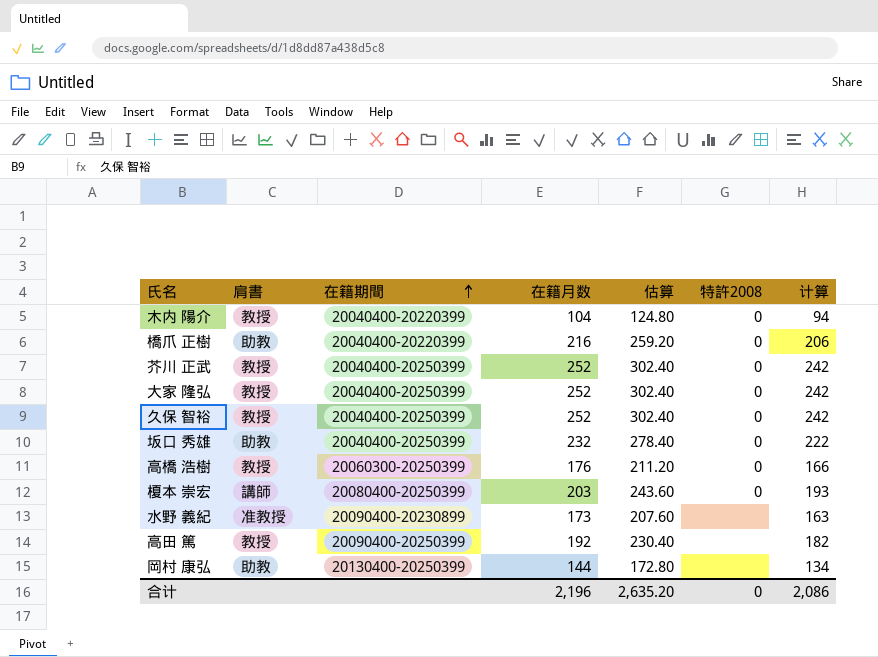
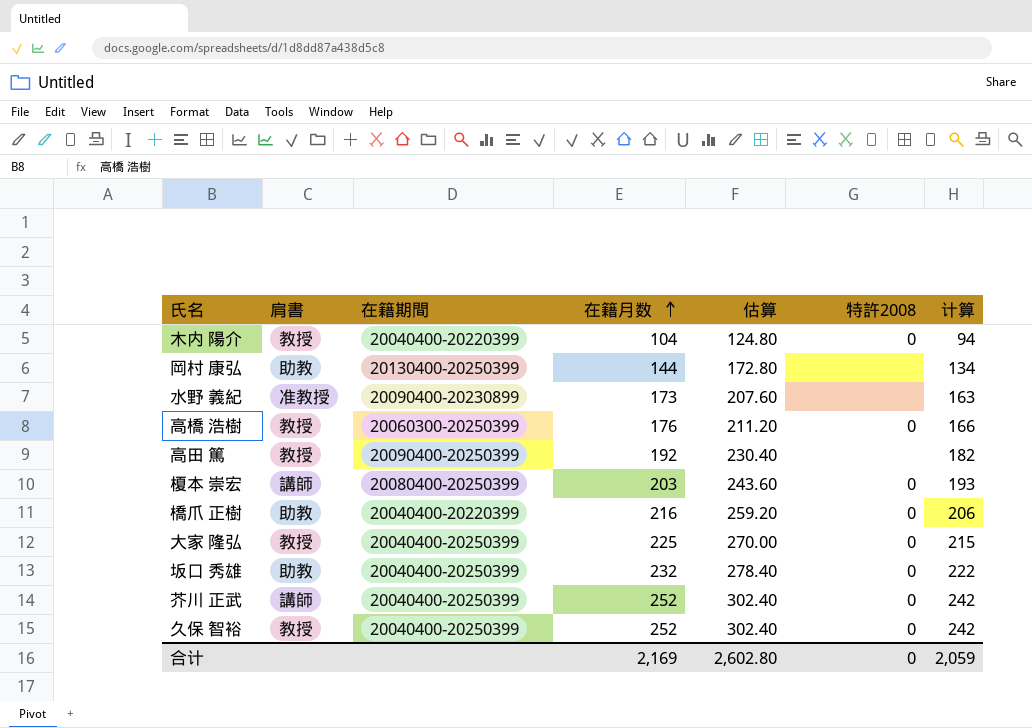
row order: 在籍期間 ascending -> 在籍月数 ascending
大家 隆弘 | 在籍月数: 252 -> 225
大家 隆弘 | 估算: 302.40 -> 270.00
大家 隆弘 | 计算: 242 -> 215
芥川 正武 | 肩書: 教授 -> 講師
合计 | 在籍月数: 2,196 -> 2,169
合计 | 估算: 2,635.20 -> 2,602.80
合计 | 计算: 2,086 -> 2,059

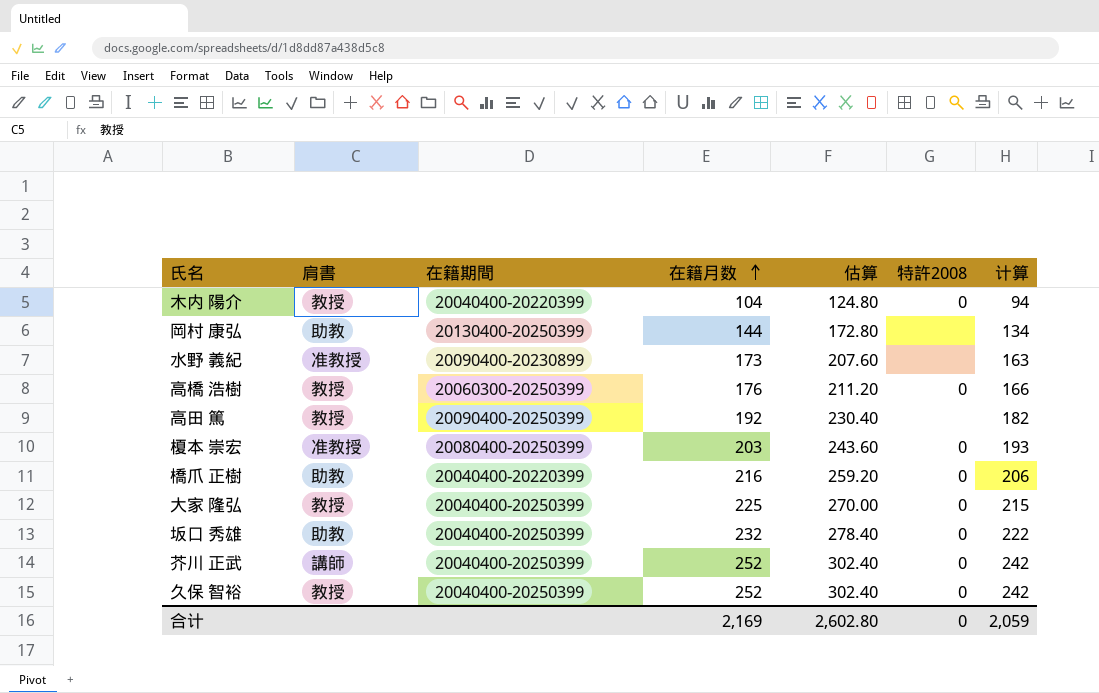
榎本 崇宏 | 肩書: 講師 -> 准教授

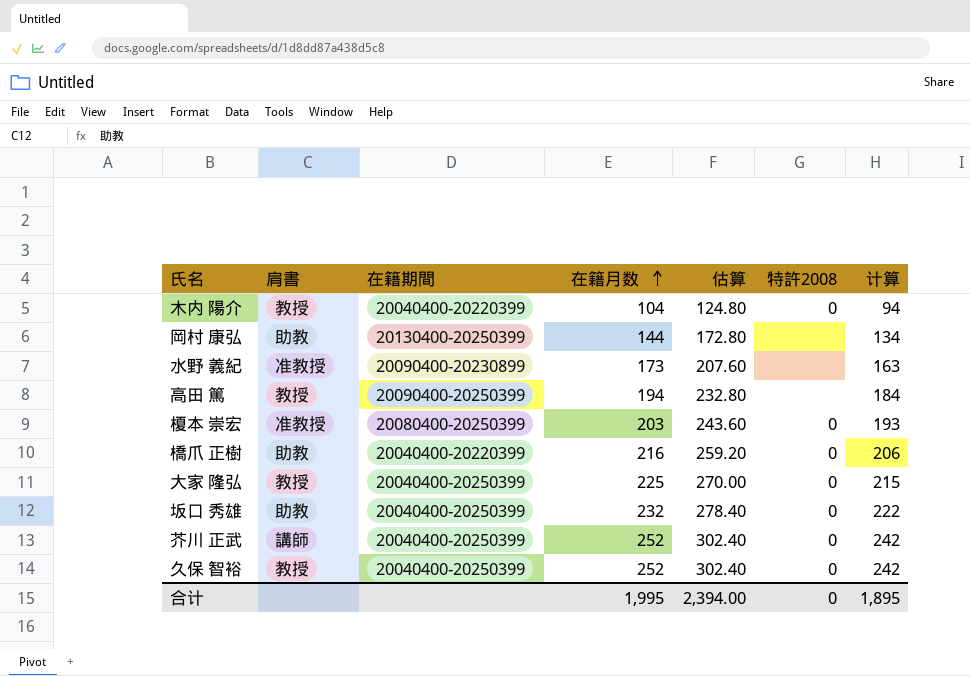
row 高橋 浩樹: 教授 | 20060300-20250399 | 176 | 211.20 | 0 | 166 -> none
高田 篤 | 在籍月数: 192 -> 194
高田 篤 | 估算: 230.40 -> 232.80
高田 篤 | 计算: 182 -> 184
合计 | 在籍月数: 2,169 -> 1,995
合计 | 估算: 2,602.80 -> 2,394.00
合计 | 计算: 2,059 -> 1,895

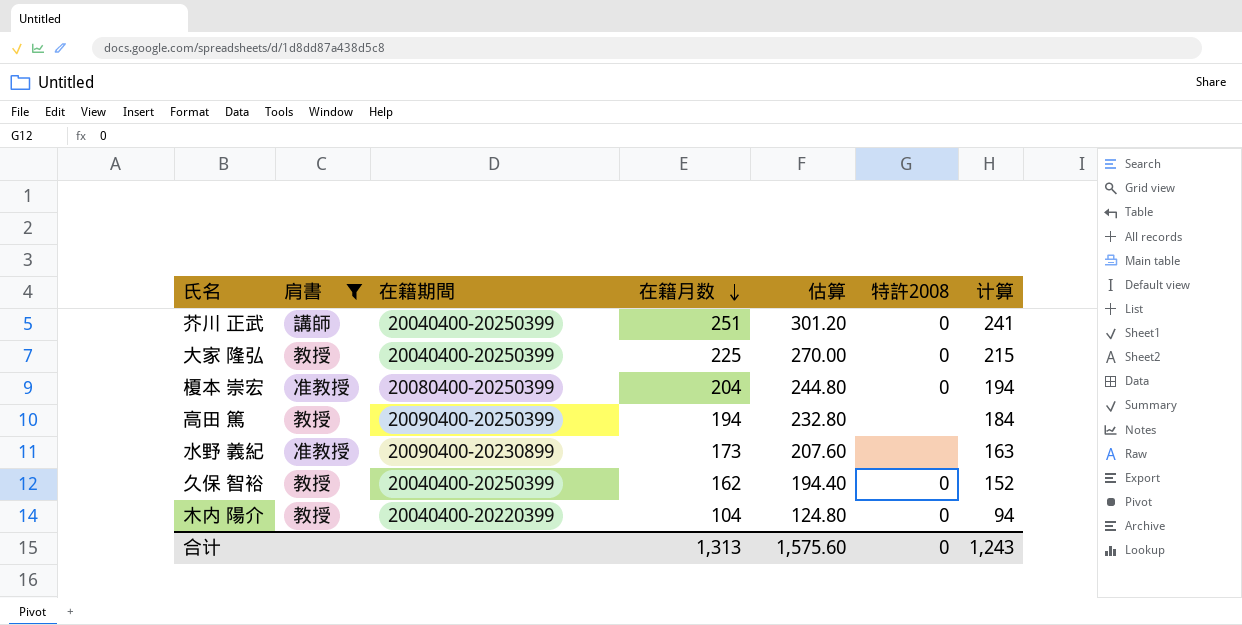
filter: none -> 肩書 != 助教
row order: 在籍月数 ascending -> 在籍月数 descending
芥川 正武 | 在籍月数: 252 -> 251
芥川 正武 | 估算: 302.40 -> 301.20
芥川 正武 | 计算: 242 -> 241
榎本 崇宏 | 在籍月数: 203 -> 204
榎本 崇宏 | 估算: 243.60 -> 244.80
榎本 崇宏 | 计算: 193 -> 194
久保 智裕 | 在籍月数: 252 -> 162
久保 智裕 | 估算: 302.40 -> 194.40
久保 智裕 | 计算: 242 -> 152
合计 | 在籍月数: 1,995 -> 1,313
合计 | 估算: 2,394.00 -> 1,575.60
合计 | 计算: 1,895 -> 1,243

